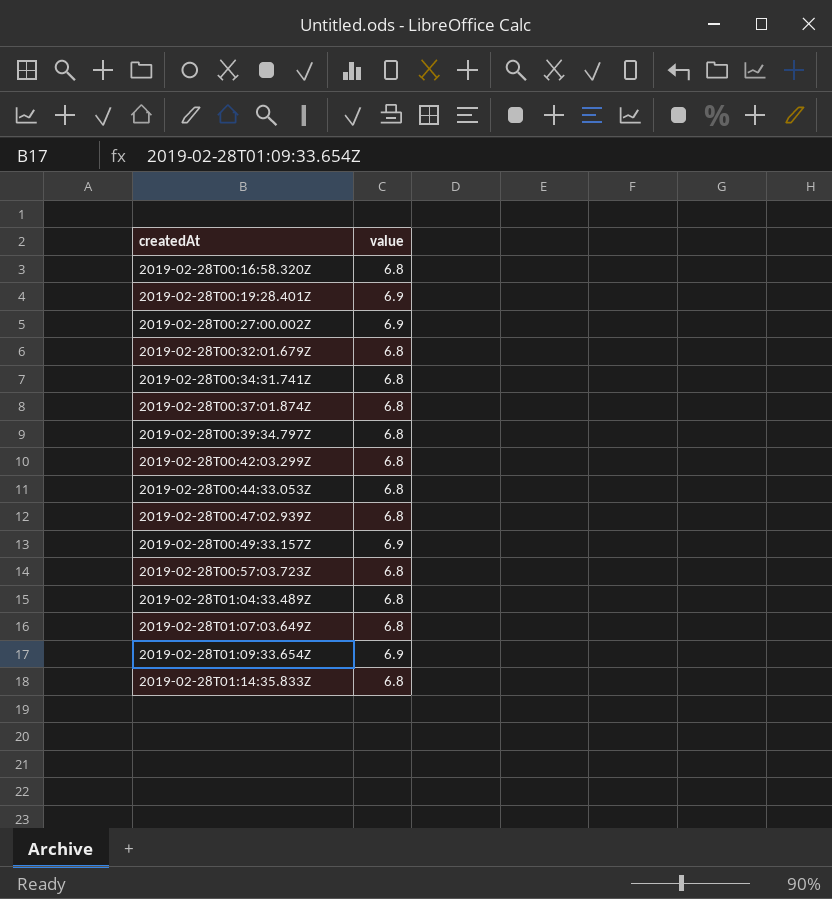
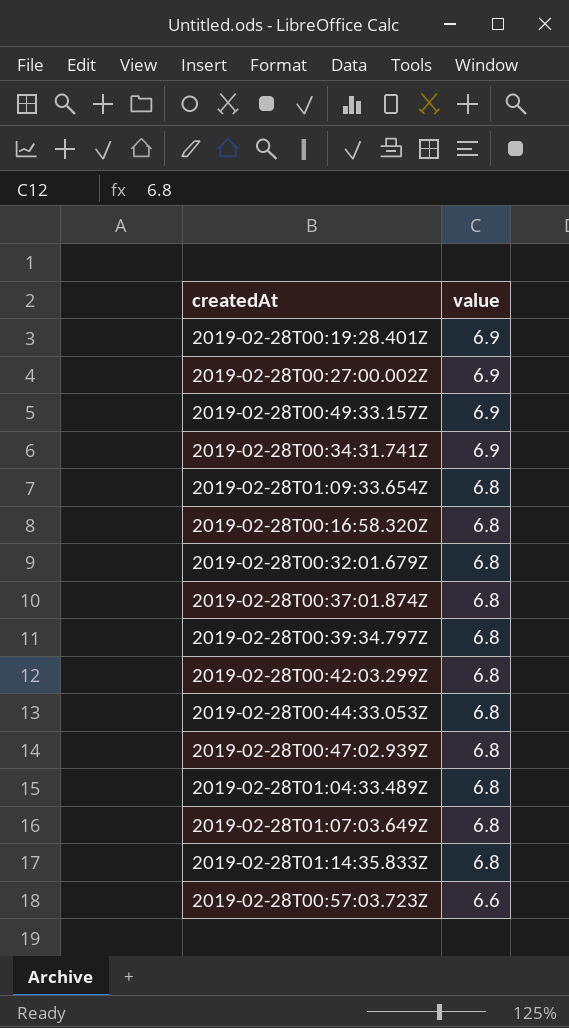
row order: createdAt ascending -> value descending
2019-02-28T00:34:31.741Z | value: 6.8 -> 6.9
2019-02-28T01:09:33.654Z | value: 6.9 -> 6.8
2019-02-28T00:57:03.723Z | value: 6.8 -> 6.6

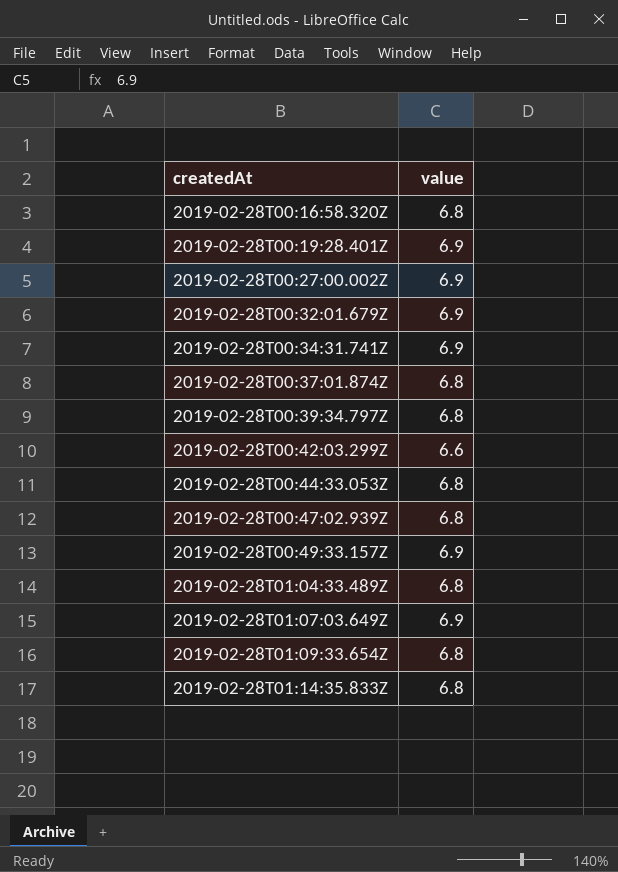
row order: value descending -> createdAt ascending
row 2019-02-28T00:57:03.723Z: 6.6 -> none
2019-02-28T00:32:01.679Z | value: 6.8 -> 6.9
2019-02-28T00:42:03.299Z | value: 6.8 -> 6.6
2019-02-28T01:07:03.649Z | value: 6.8 -> 6.9

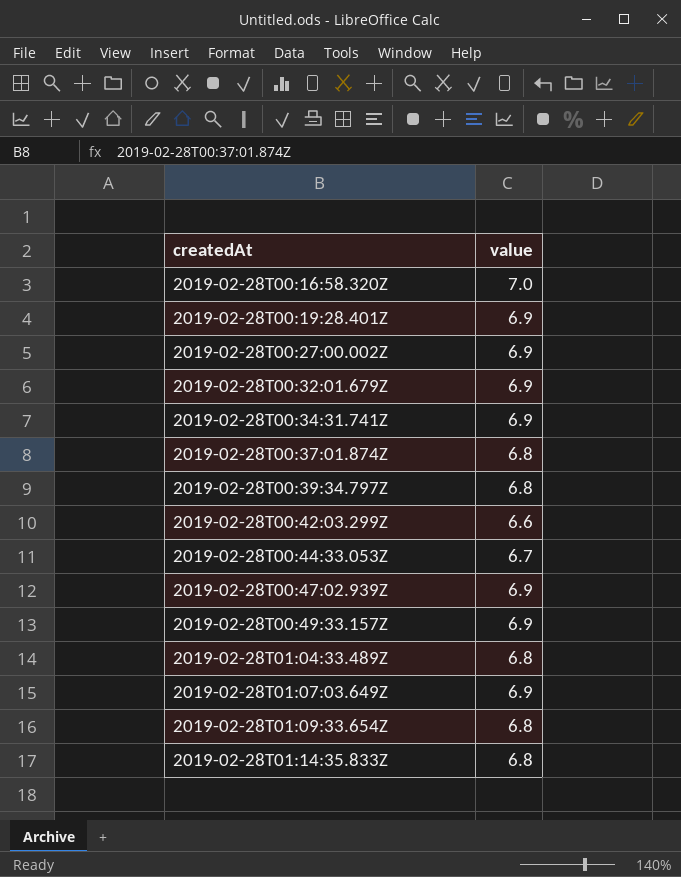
2019-02-28T00:16:58.320Z | value: 6.8 -> 7.0
2019-02-28T00:44:33.053Z | value: 6.8 -> 6.7
2019-02-28T00:47:02.939Z | value: 6.8 -> 6.9

